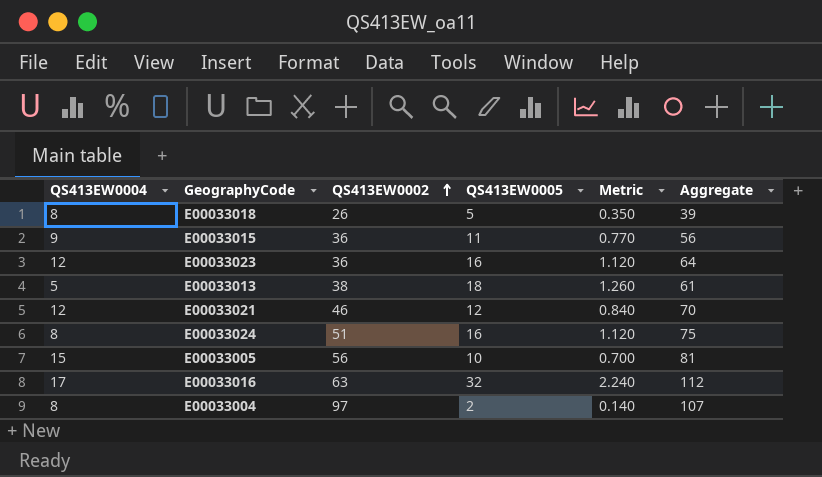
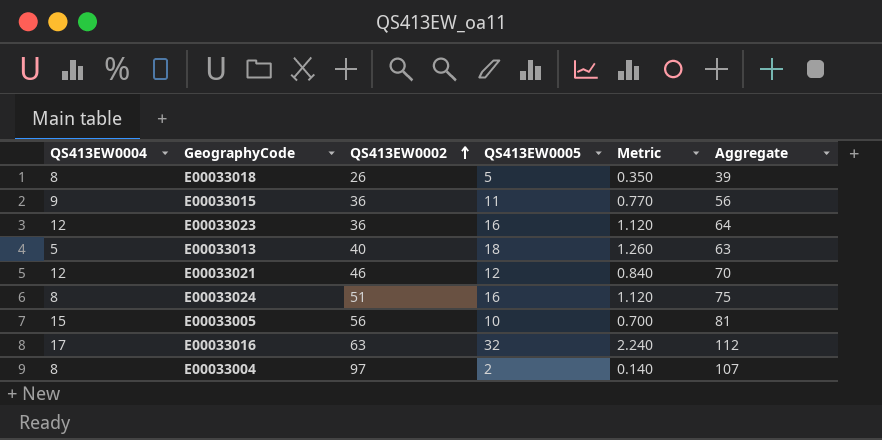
E00033013 | QS413EW0002: 38 -> 40
E00033013 | Aggregate: 61 -> 63

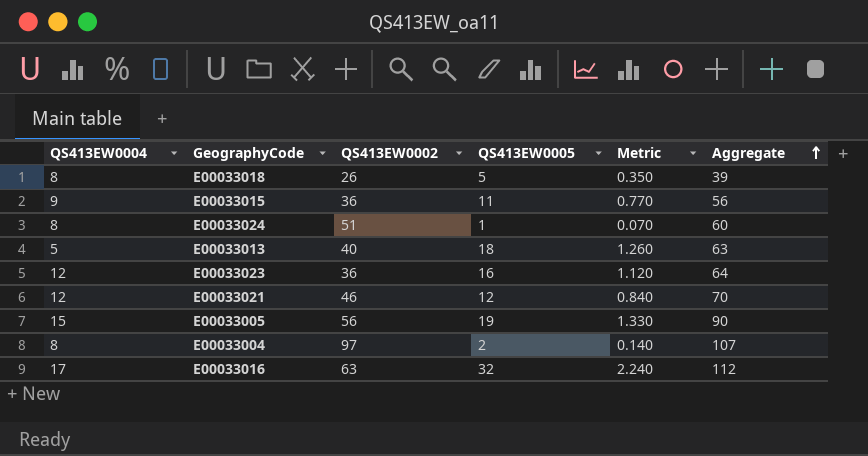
row order: QS413EW0002 ascending -> Aggregate ascending
E00033024 | QS413EW0005: 16 -> 1
E00033024 | Metric: 1.120 -> 0.070
E00033024 | Aggregate: 75 -> 60
E00033005 | QS413EW0005: 10 -> 19
E00033005 | Metric: 0.700 -> 1.330
E00033005 | Aggregate: 81 -> 90

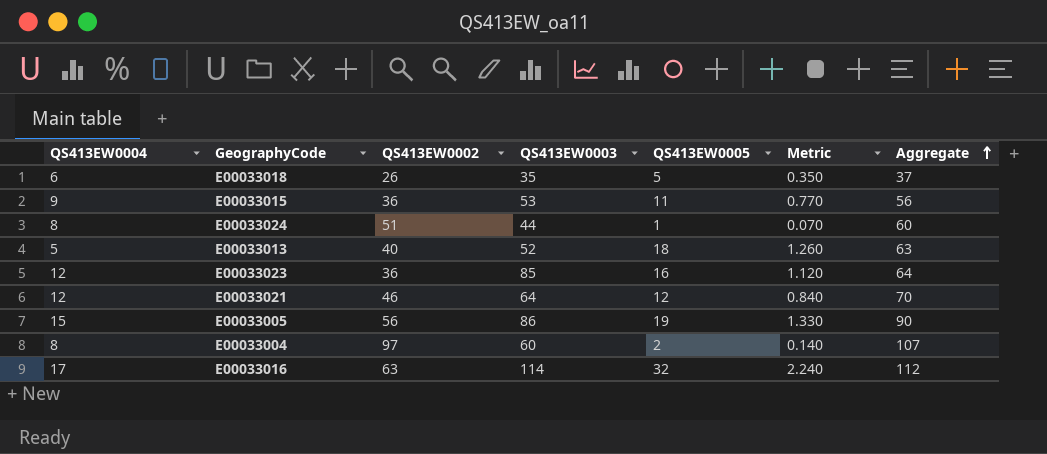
column QS413EW0003 | position: none -> 4
E00033018 | QS413EW0004: 8 -> 6
E00033018 | Aggregate: 39 -> 37

